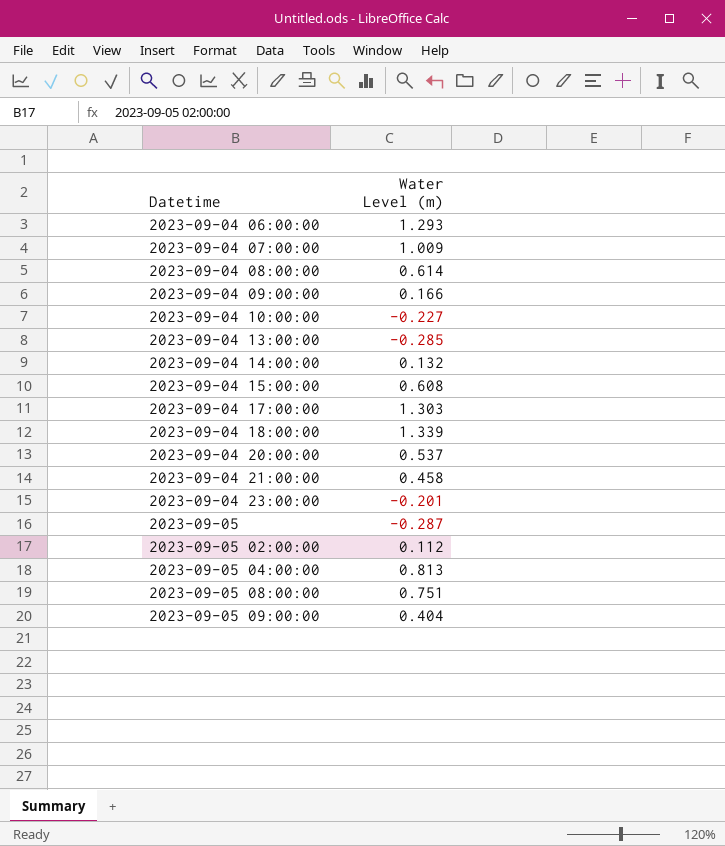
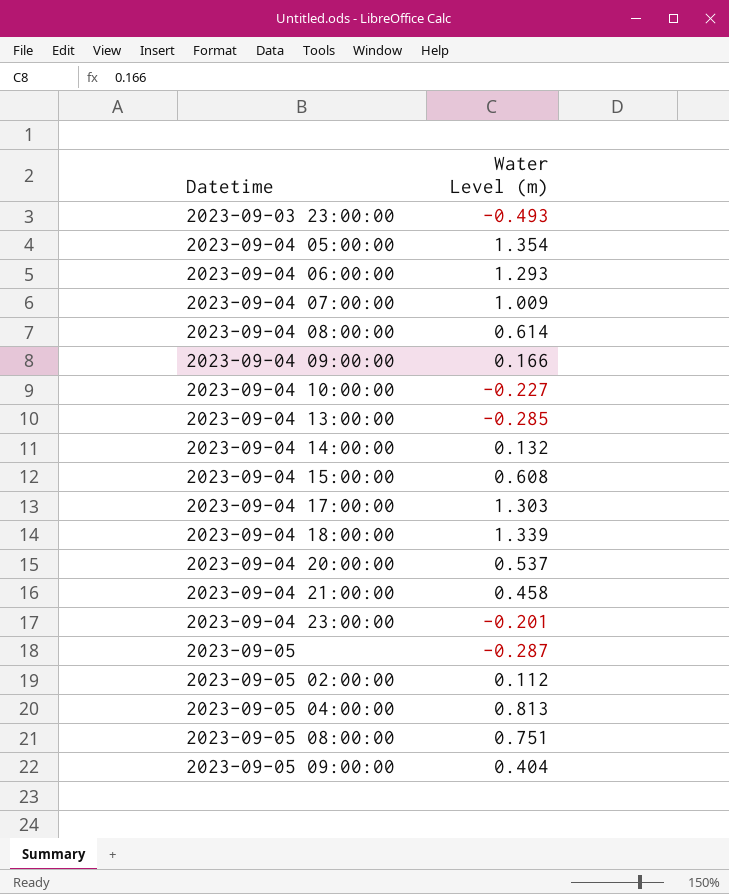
row 2023-09-03 23:00:00: none -> -0.493
row 2023-09-04 05:00:00: none -> 1.354

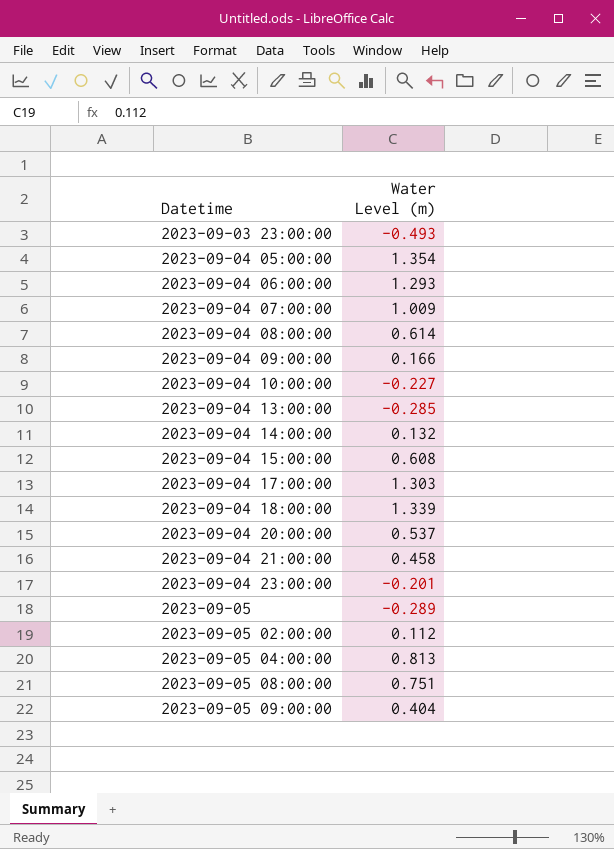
2023-09-05 | Water Level (m): -0.287 -> -0.289

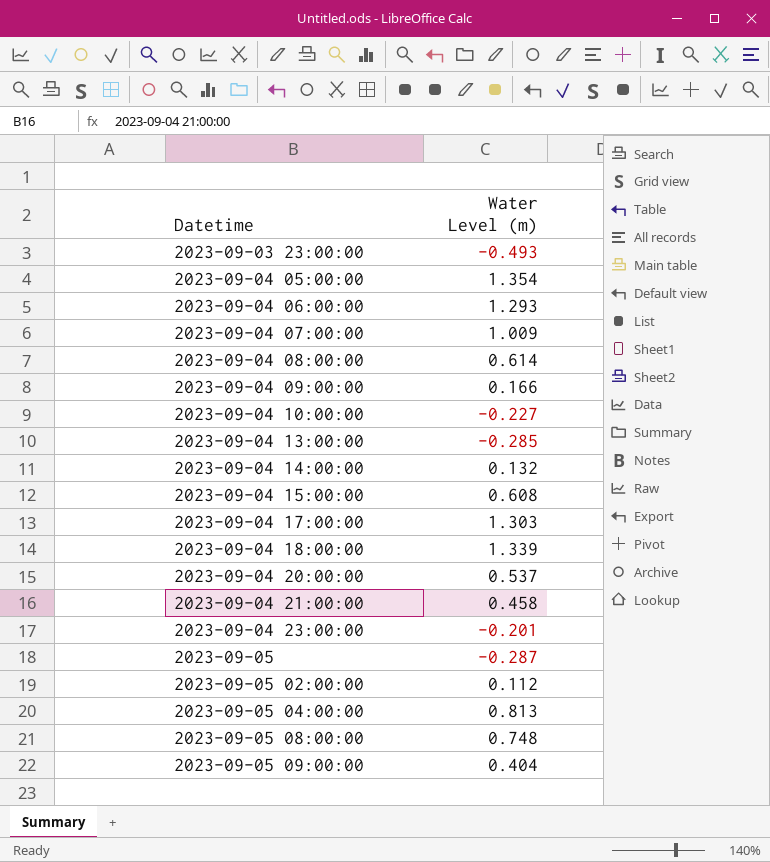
2023-09-05 | Water Level (m): -0.289 -> -0.287
2023-09-05 08:00:00 | Water Level (m): 0.751 -> 0.748

